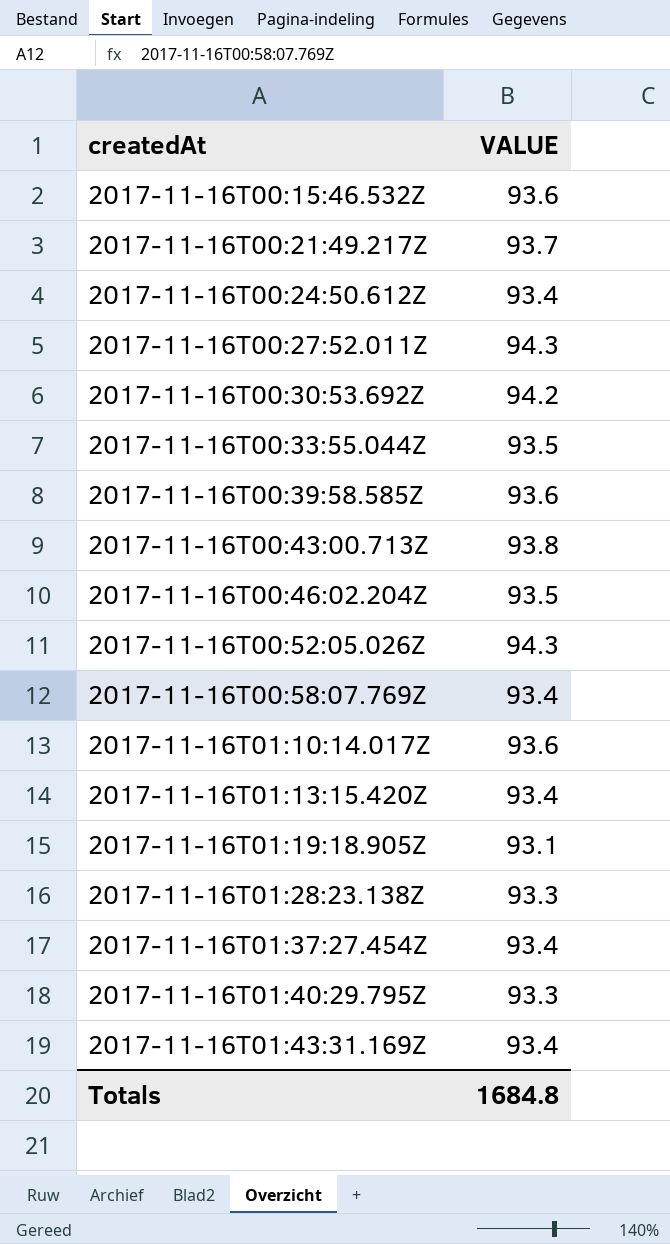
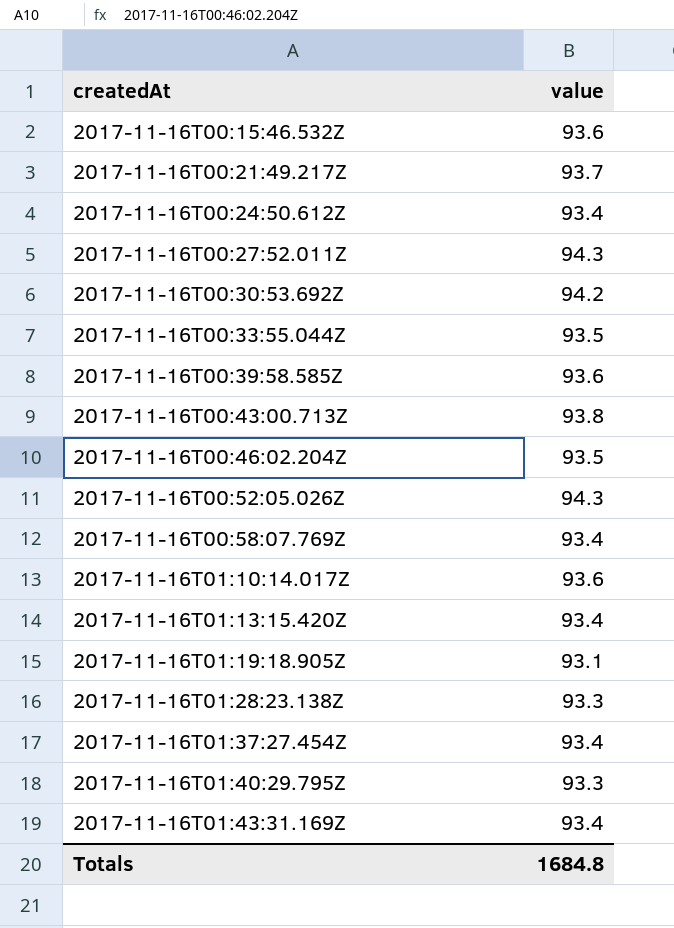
column name: VALUE -> value

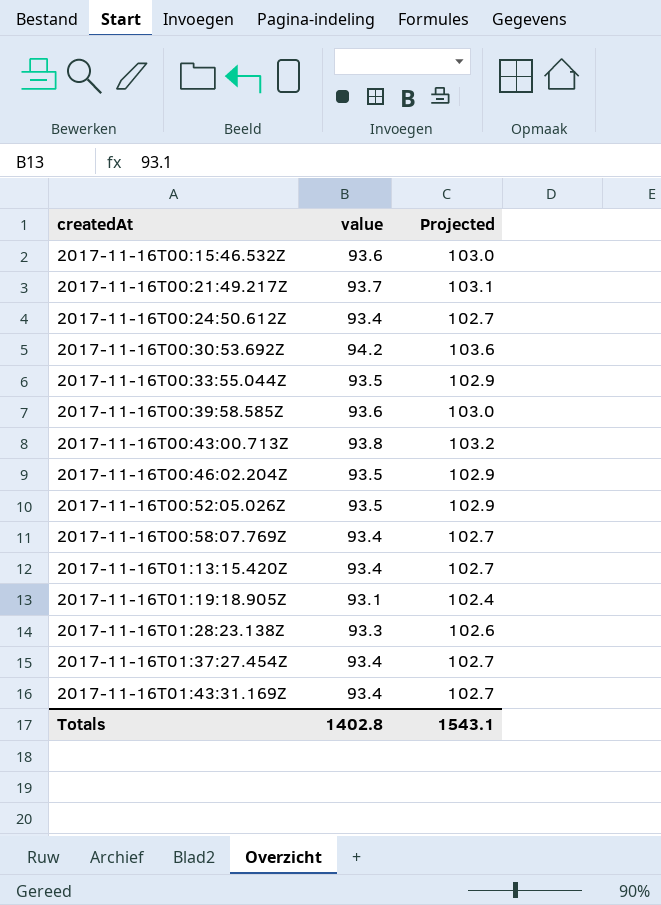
column Projected | formula: none -> [value] * 1.1
row 2017-11-16T00:27:52.011Z: 94.3 -> none
row 2017-11-16T01:10:14.017Z: 93.6 -> none
row 2017-11-16T01:40:29.795Z: 93.3 -> none
2017-11-16T00:52:05.026Z | value: 94.3 -> 93.5
Totals | value: 1684.8 -> 1402.8

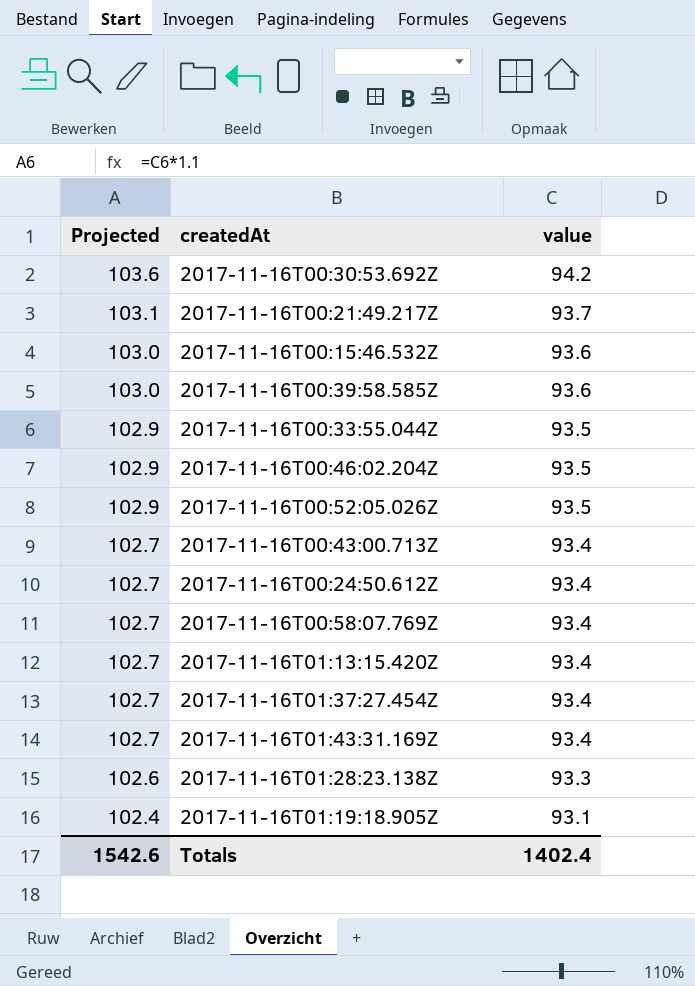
row order: createdAt ascending -> Projected descending
column Projected | position: 3 -> 1
2017-11-16T00:43:00.713Z | Projected: 103.2 -> 102.7
2017-11-16T00:43:00.713Z | value: 93.8 -> 93.4
Totals | Projected: 1543.1 -> 1542.6
Totals | value: 1402.8 -> 1402.4

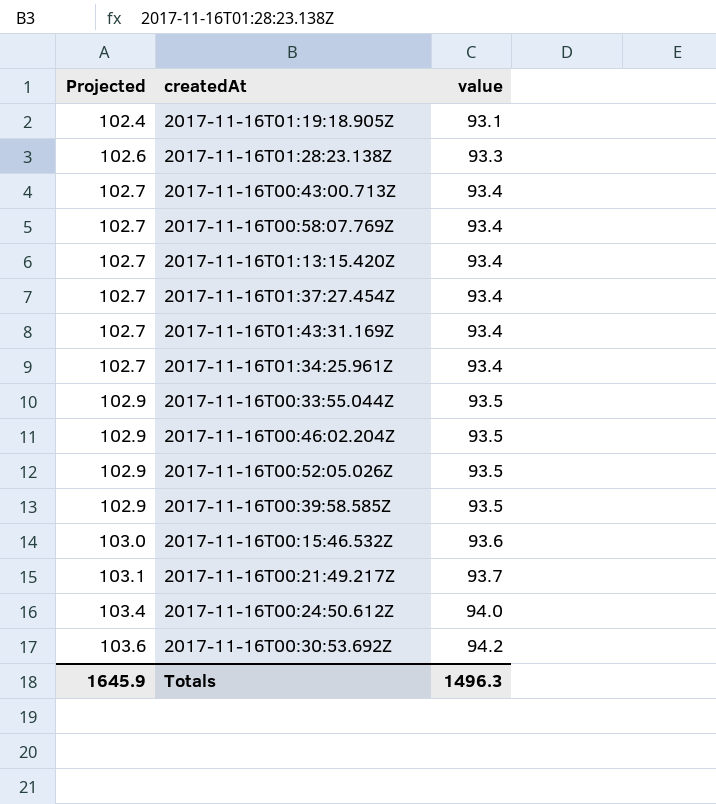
row order: Projected descending -> Projected ascending
row 2017-11-16T01:34:25.961Z: none -> 102.7 | 93.4
2017-11-16T00:39:58.585Z | Projected: 103.0 -> 102.9
2017-11-16T00:39:58.585Z | value: 93.6 -> 93.5
2017-11-16T00:24:50.612Z | Projected: 102.7 -> 103.4
2017-11-16T00:24:50.612Z | value: 93.4 -> 94.0
Totals | Projected: 1542.6 -> 1645.9
Totals | value: 1402.4 -> 1496.3

